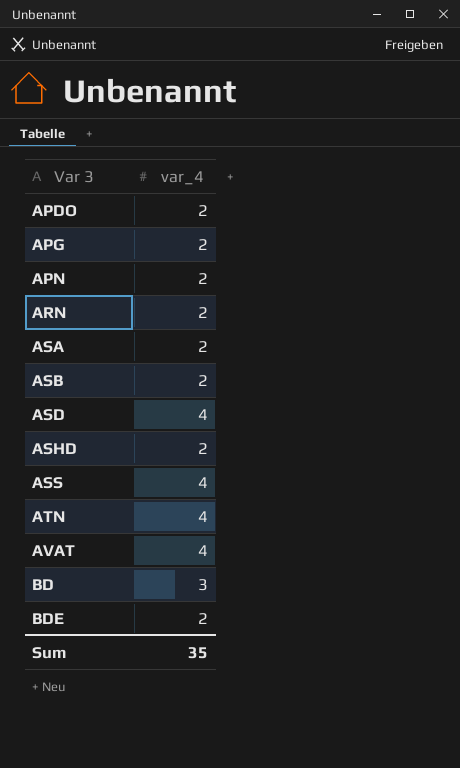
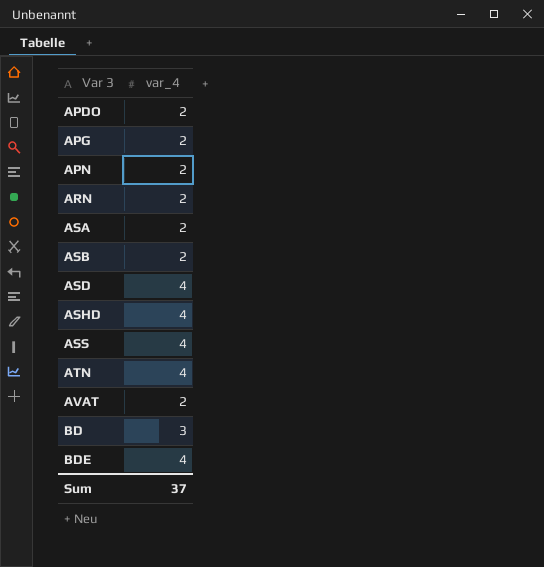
ASHD | var_4: 2 -> 4
AVAT | var_4: 4 -> 2
BDE | var_4: 2 -> 4
Sum | var_4: 35 -> 37

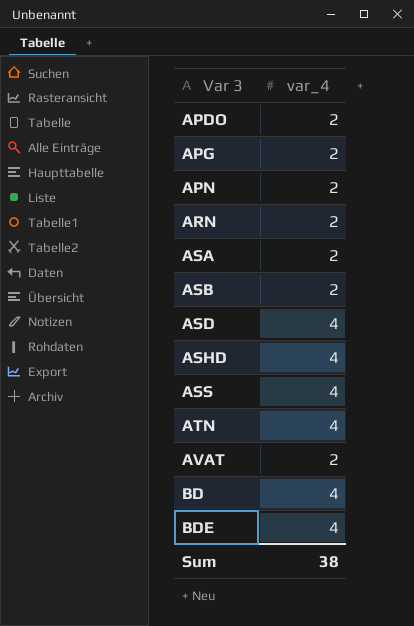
BD | var_4: 3 -> 4
Sum | var_4: 37 -> 38

